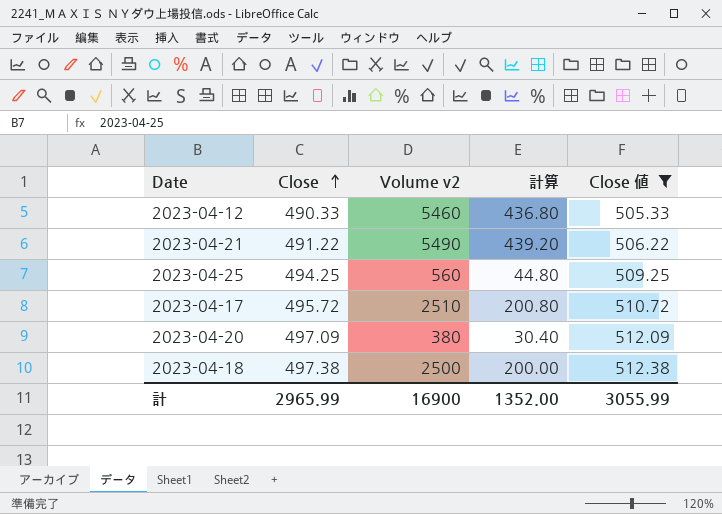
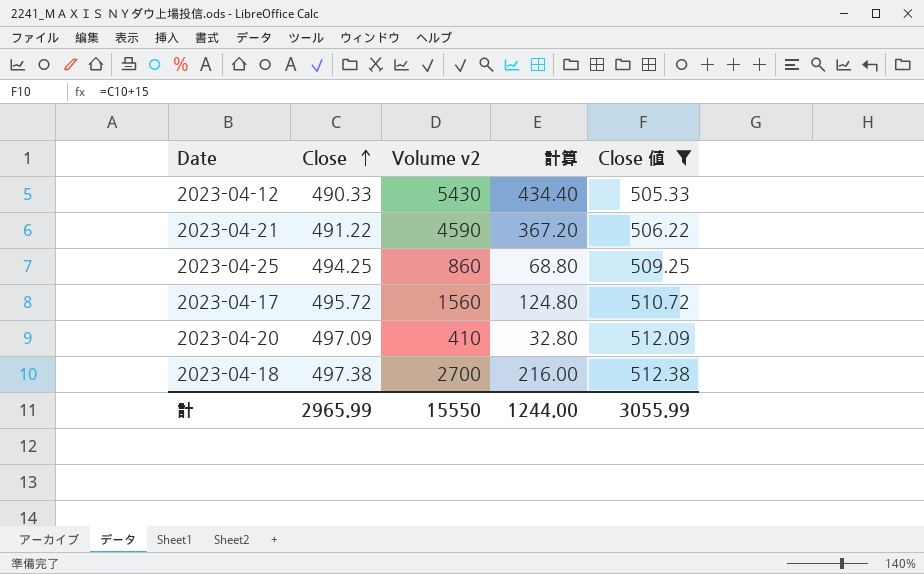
2023-04-12 | Volume v2: 5460 -> 5430
2023-04-12 | 計算: 436.80 -> 434.40
2023-04-21 | Volume v2: 5490 -> 4590
2023-04-21 | 計算: 439.20 -> 367.20
2023-04-25 | Volume v2: 560 -> 860
2023-04-25 | 計算: 44.80 -> 68.80
2023-04-17 | Volume v2: 2510 -> 1560
2023-04-17 | 計算: 200.80 -> 124.80
2023-04-20 | Volume v2: 380 -> 410
2023-04-20 | 計算: 30.40 -> 32.80
2023-04-18 | Volume v2: 2500 -> 2700
2023-04-18 | 計算: 200.00 -> 216.00
計 | Volume v2: 16900 -> 15550
計 | 計算: 1352.00 -> 1244.00

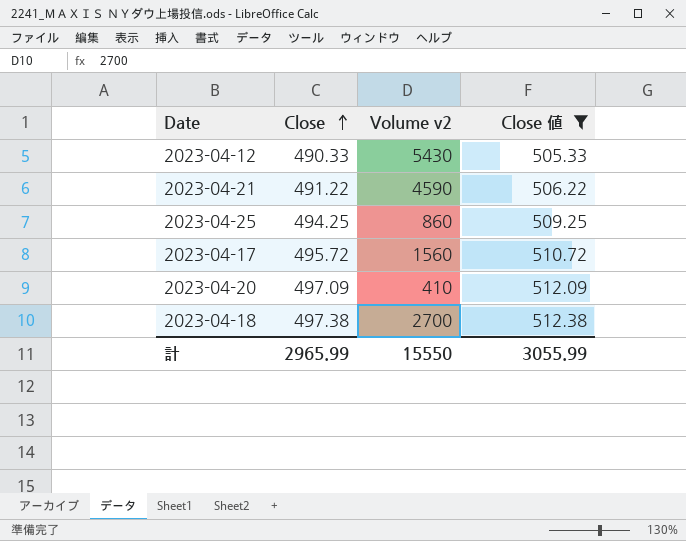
column 計算 | formula: [Volume v2] * 0.08 -> none

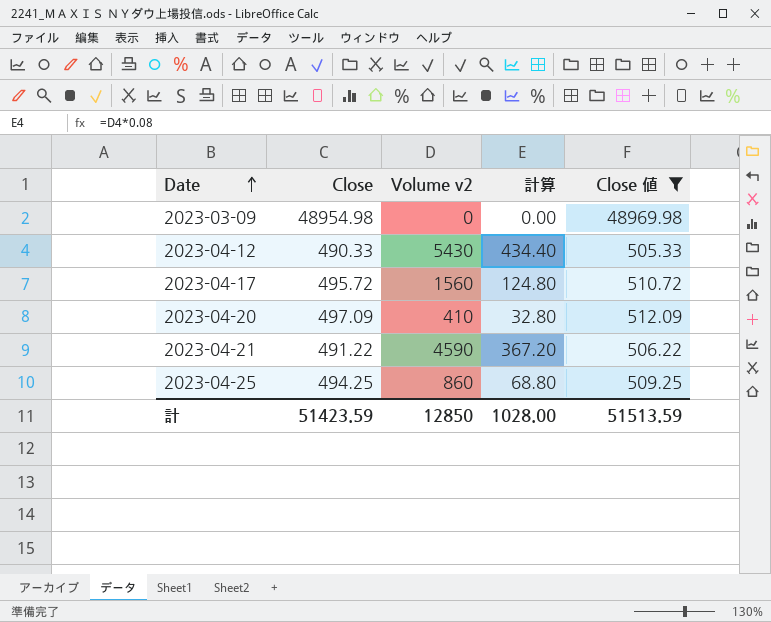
row order: Close ascending -> Date ascending
column 計算 | formula: none -> [Volume v2] * 0.08
row 2023-04-18: 497.38 | 2700 | 512.38 -> none
row 2023-03-09: none -> 48954.98 | 0 | 0.00 | 48969.98
計 | Close: 2965.99 -> 51423.59
計 | Volume v2: 15550 -> 12850
計 | Close 値: 3055.99 -> 51513.59

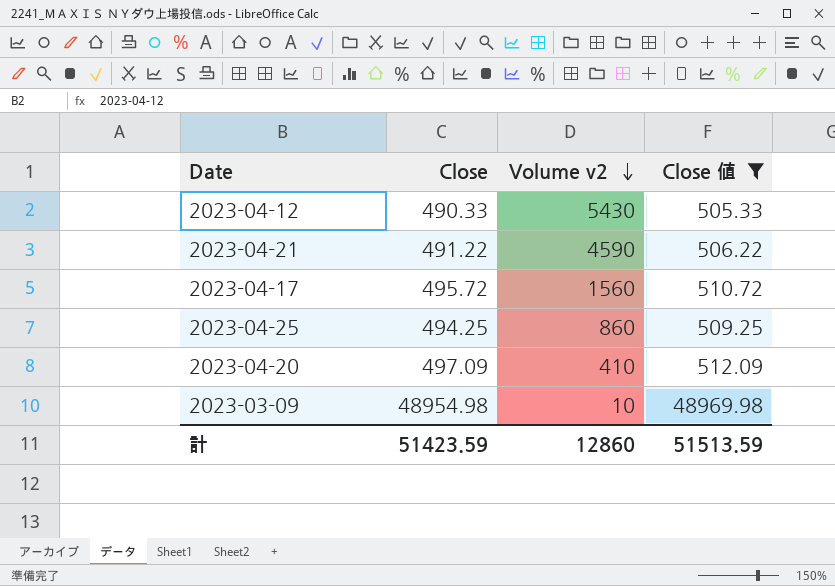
row order: Date ascending -> Volume v2 descending
column 計算 | formula: [Volume v2] * 0.08 -> none
2023-03-09 | Volume v2: 0 -> 10
計 | Volume v2: 12850 -> 12860

